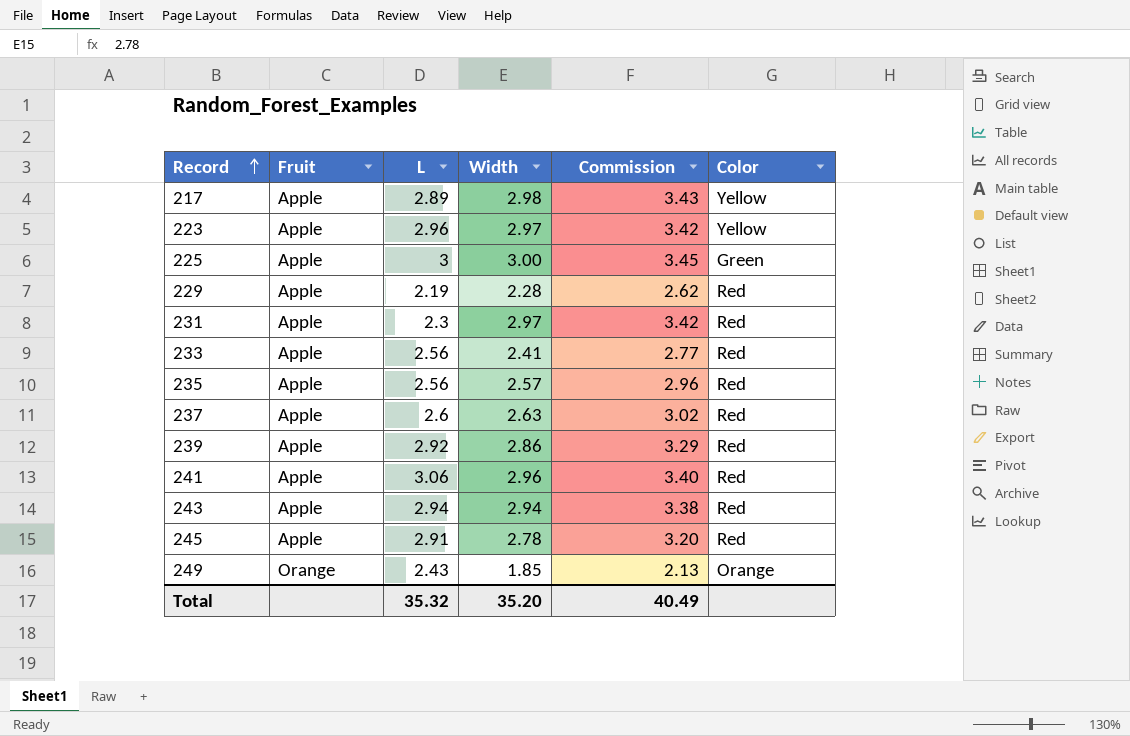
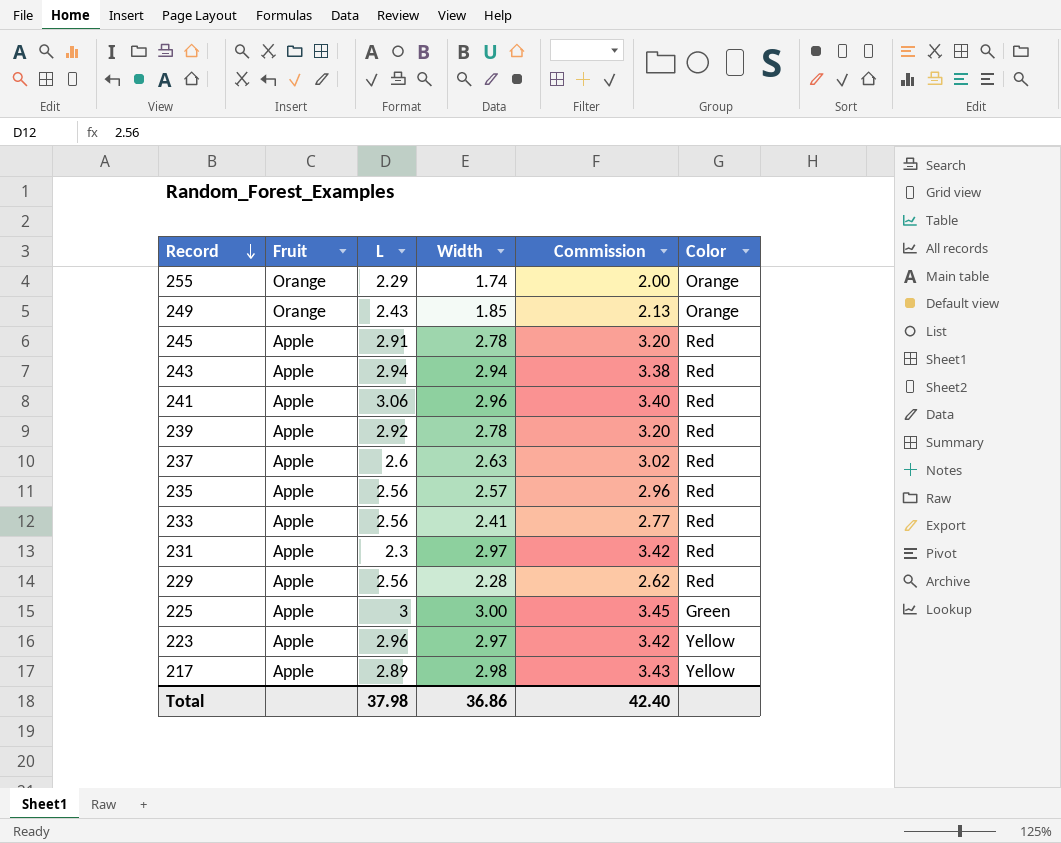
row order: Record ascending -> Record descending
row 255: none -> Orange | 2.29 | 1.74 | 2.00 | Orange
239 | Width: 2.86 -> 2.78
239 | Commission: 3.29 -> 3.20
229 | L: 2.19 -> 2.56
Total | L: 35.32 -> 37.98
Total | Width: 35.20 -> 36.86
Total | Commission: 40.49 -> 42.40

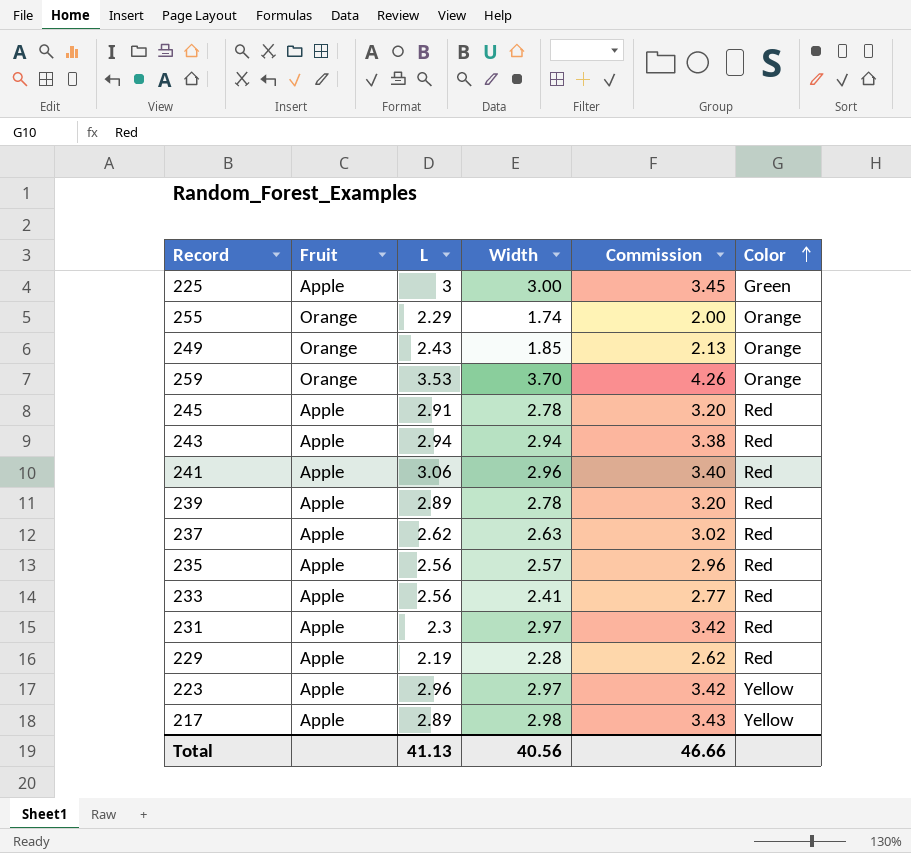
row order: Record descending -> Color ascending
row 259: none -> Orange | 3.53 | 3.70 | 4.26 | Orange
239 | L: 2.92 -> 2.89
237 | L: 2.6 -> 2.62
229 | L: 2.56 -> 2.19
Total | L: 37.98 -> 41.13
Total | Width: 36.86 -> 40.56
Total | Commission: 42.40 -> 46.66

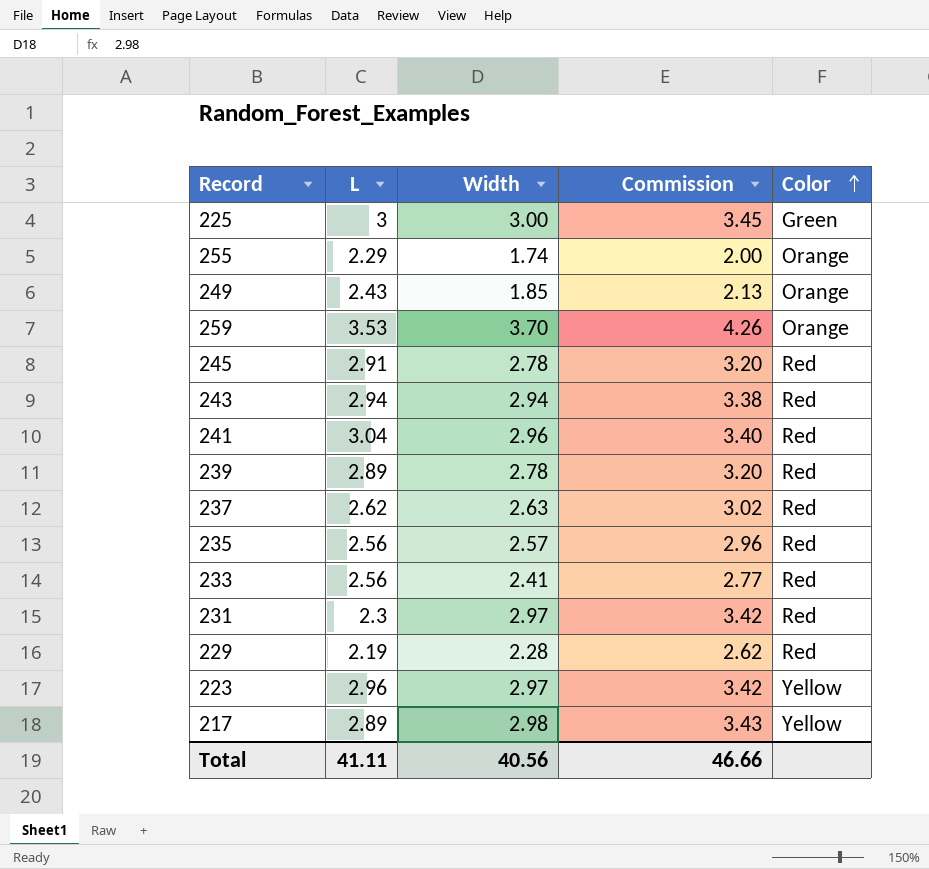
column Fruit | position: 2 -> none
241 | L: 3.06 -> 3.04
Total | L: 41.13 -> 41.11

